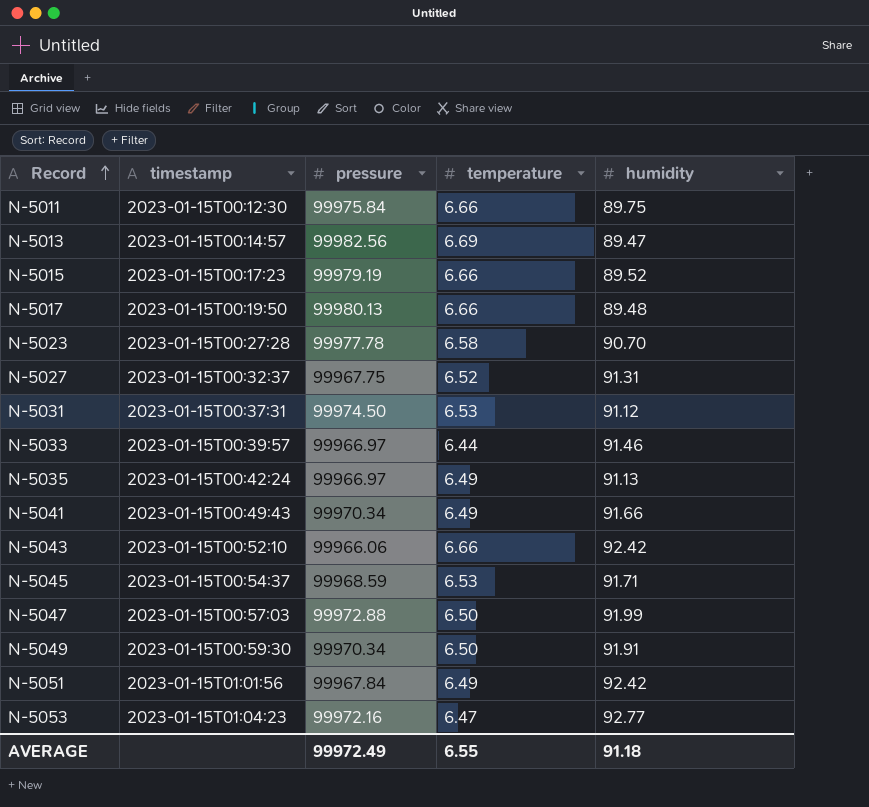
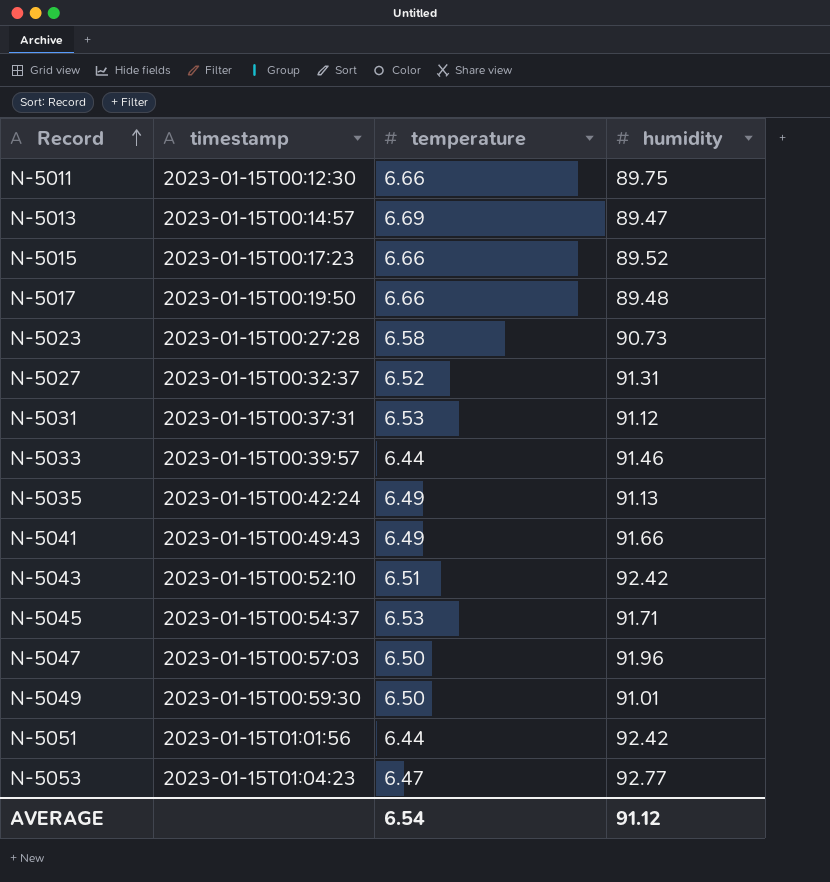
column pressure | position: 3 -> none
N-5023 | humidity: 90.70 -> 90.73
N-5043 | temperature: 6.66 -> 6.51
N-5047 | humidity: 91.99 -> 91.96
N-5049 | humidity: 91.91 -> 91.01
N-5051 | temperature: 6.49 -> 6.44
AVERAGE | temperature: 6.55 -> 6.54
AVERAGE | humidity: 91.18 -> 91.12

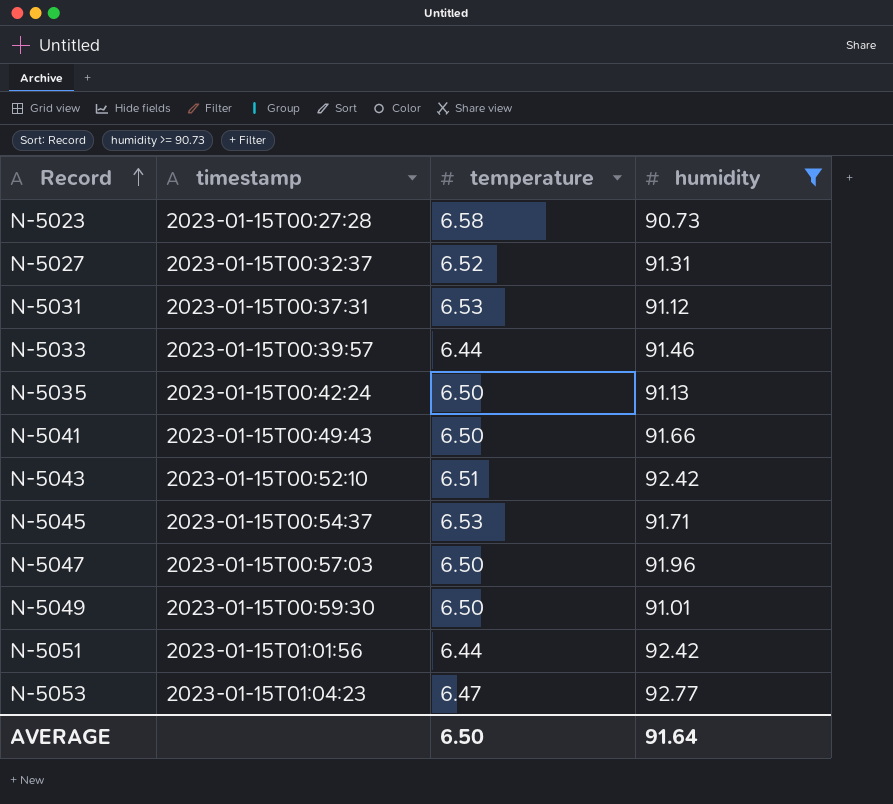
filter: none -> humidity >= 90.73
N-5035 | temperature: 6.49 -> 6.50
N-5041 | temperature: 6.49 -> 6.50
AVERAGE | temperature: 6.54 -> 6.50
AVERAGE | humidity: 91.12 -> 91.64

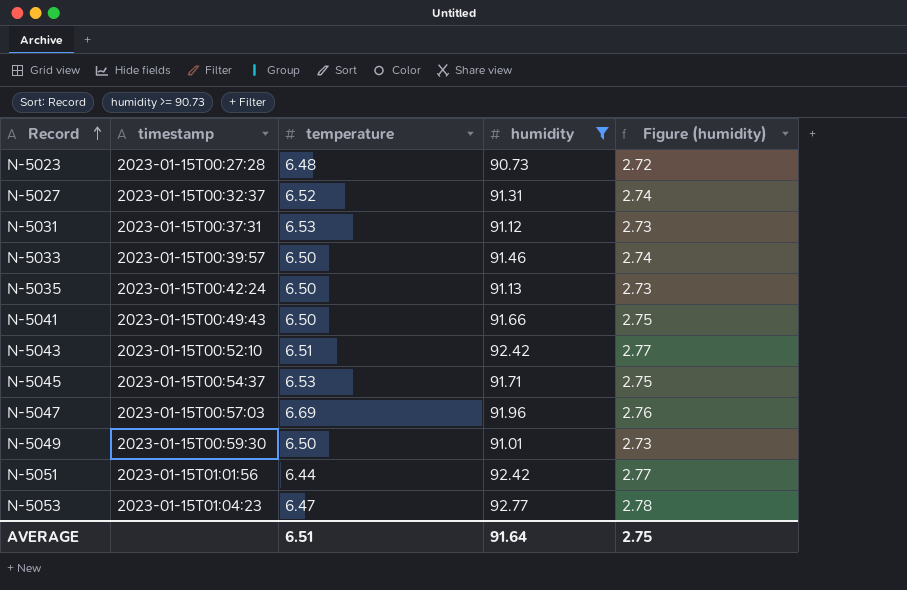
column Figure (humidity) | formula: none -> [humidity] * 0.03
N-5023 | temperature: 6.58 -> 6.48
N-5033 | temperature: 6.44 -> 6.50
N-5047 | temperature: 6.50 -> 6.69
AVERAGE | temperature: 6.50 -> 6.51

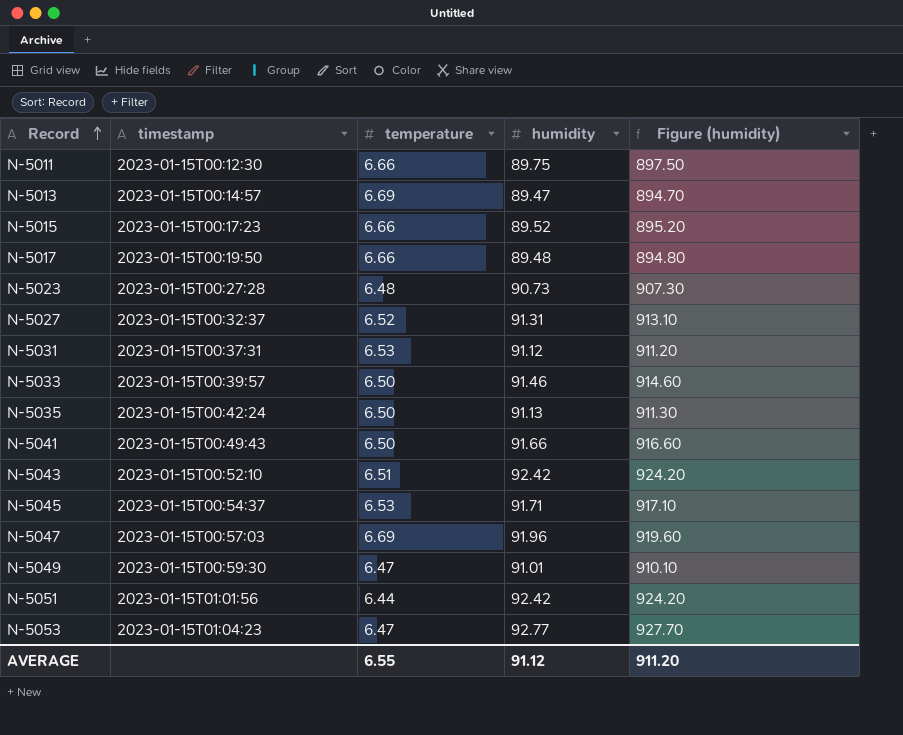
filter: humidity >= 90.73 -> none
column Figure (humidity) | formula: [humidity] * 0.03 -> [humidity] * 10
N-5049 | temperature: 6.50 -> 6.47
AVERAGE | temperature: 6.51 -> 6.55
AVERAGE | humidity: 91.64 -> 91.12
AVERAGE | Figure (humidity): 2.75 -> 911.20

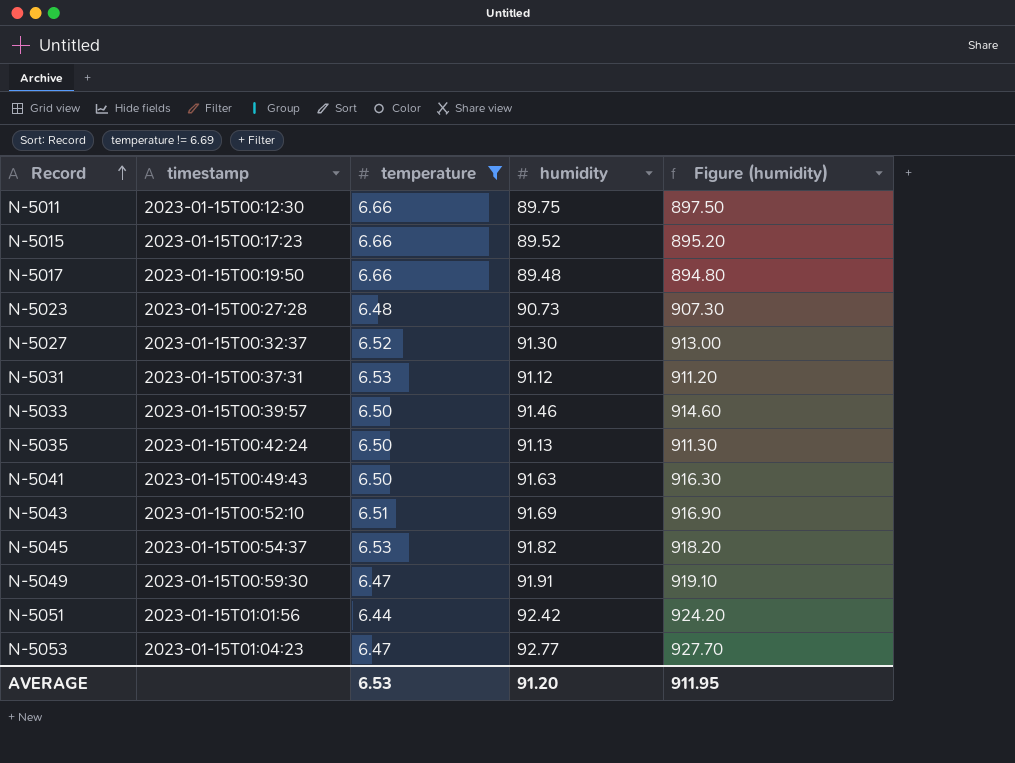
filter: none -> temperature != 6.69
N-5027 | humidity: 91.31 -> 91.30
N-5027 | Figure (humidity): 913.10 -> 913.00
N-5041 | humidity: 91.66 -> 91.63
N-5041 | Figure (humidity): 916.60 -> 916.30
N-5043 | humidity: 92.42 -> 91.69
N-5043 | Figure (humidity): 924.20 -> 916.90
N-5045 | humidity: 91.71 -> 91.82
N-5045 | Figure (humidity): 917.10 -> 918.20
N-5049 | humidity: 91.01 -> 91.91
N-5049 | Figure (humidity): 910.10 -> 919.10
AVERAGE | temperature: 6.55 -> 6.53
AVERAGE | humidity: 91.12 -> 91.20
AVERAGE | Figure (humidity): 911.20 -> 911.95

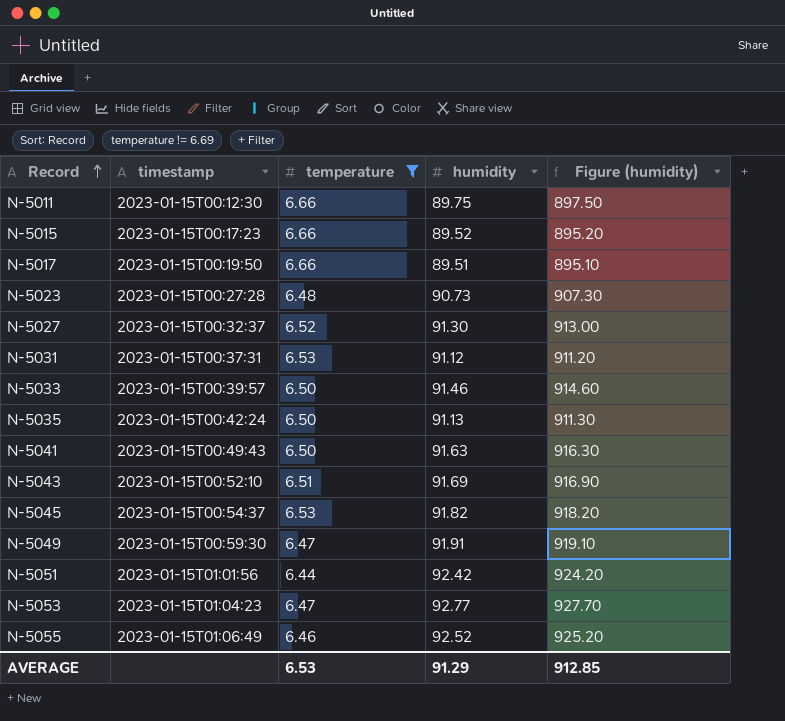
N-5017 | humidity: 89.48 -> 89.51
N-5017 | Figure (humidity): 894.80 -> 895.10
row N-5055: none -> 2023-01-15T01:06:49 | 6.46 | 92.52 | 925.20
AVERAGE | humidity: 91.20 -> 91.29
AVERAGE | Figure (humidity): 911.95 -> 912.85

